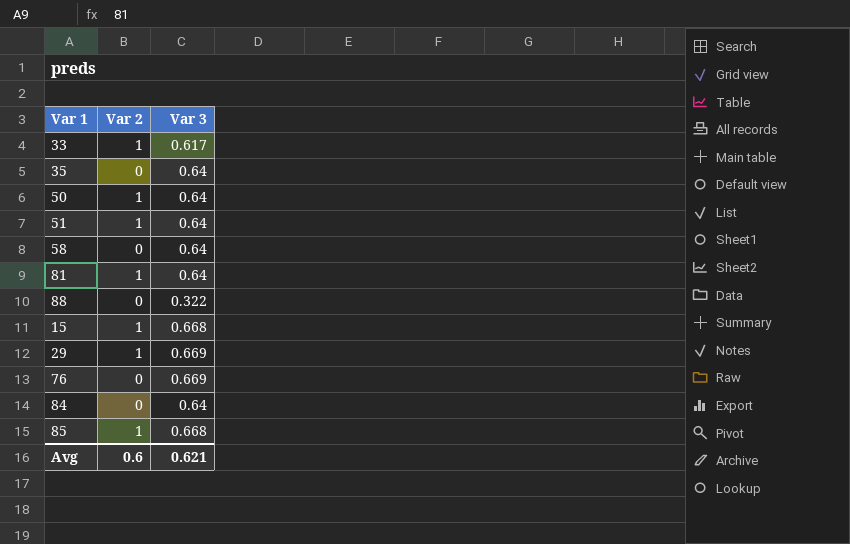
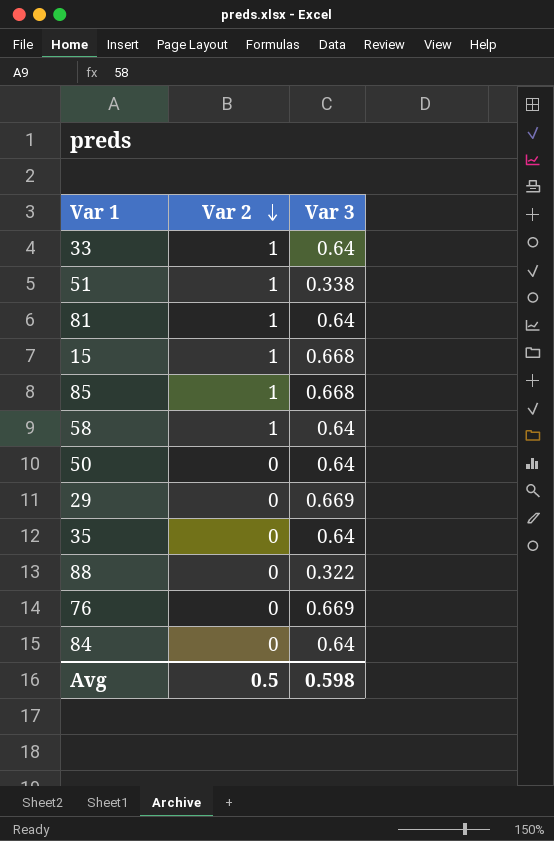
row order: none -> Var 2 descending
33 | Var 3: 0.617 -> 0.64
51 | Var 3: 0.64 -> 0.338
58 | Var 2: 0 -> 1
50 | Var 2: 1 -> 0
29 | Var 2: 1 -> 0
Avg | Var 2: 0.6 -> 0.5
Avg | Var 3: 0.621 -> 0.598

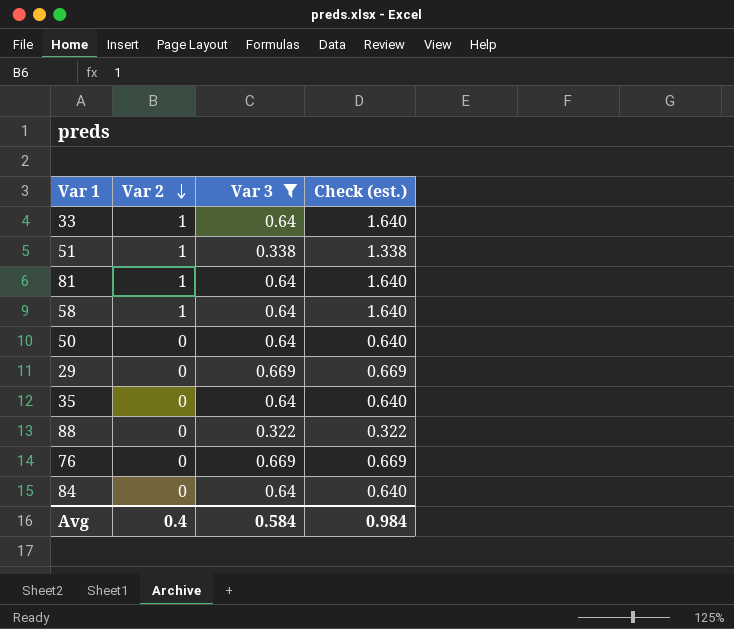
filter: none -> Var 3 != 0.668
column Check (est.) | formula: none -> [Var 2] + [Var 3]
Avg | Var 2: 0.5 -> 0.4
Avg | Var 3: 0.598 -> 0.584

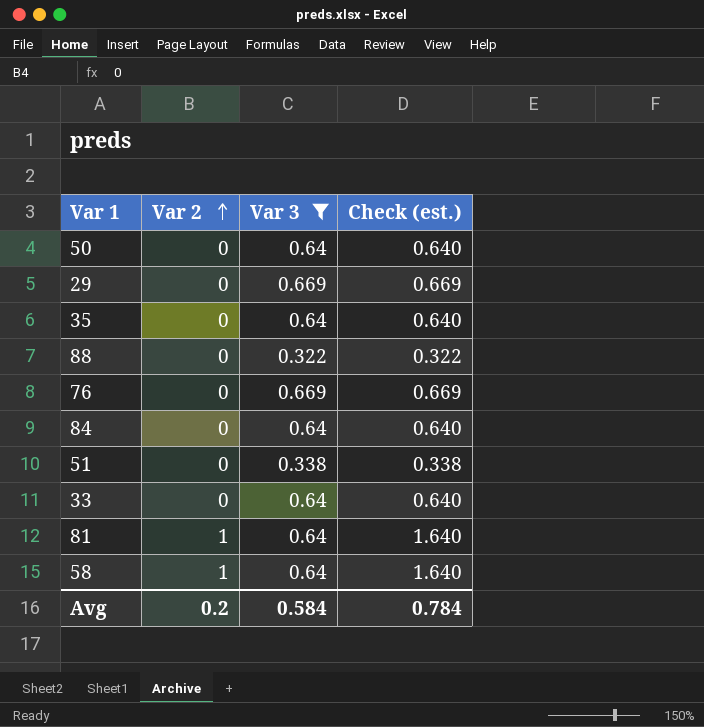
row order: Var 2 descending -> Var 2 ascending
51 | Var 2: 1 -> 0
51 | Check (est.): 1.338 -> 0.338
33 | Var 2: 1 -> 0
33 | Check (est.): 1.640 -> 0.640
Avg | Var 2: 0.4 -> 0.2
Avg | Check (est.): 0.984 -> 0.784

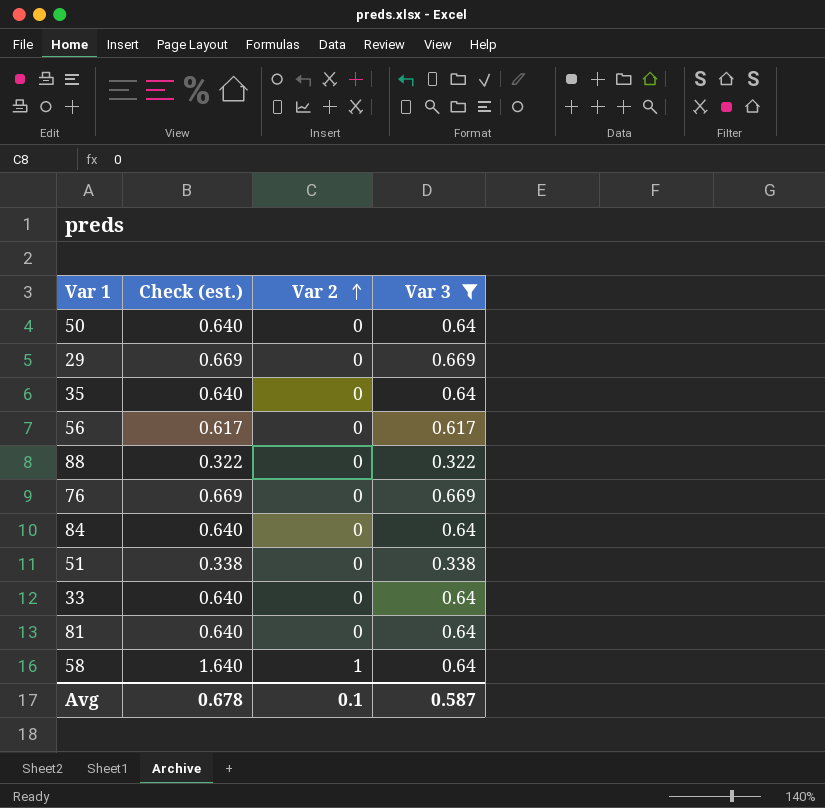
column Check (est.) | position: 4 -> 2
row 56: none -> 0.617 | 0 | 0.617
81 | Check (est.): 1.640 -> 0.640
81 | Var 2: 1 -> 0
Avg | Check (est.): 0.784 -> 0.678
Avg | Var 2: 0.2 -> 0.1
Avg | Var 3: 0.584 -> 0.587

